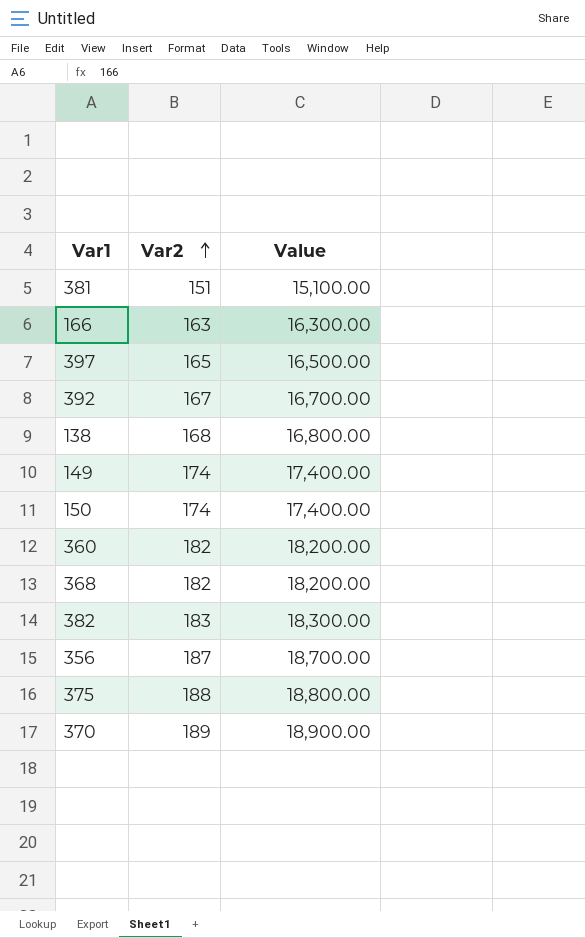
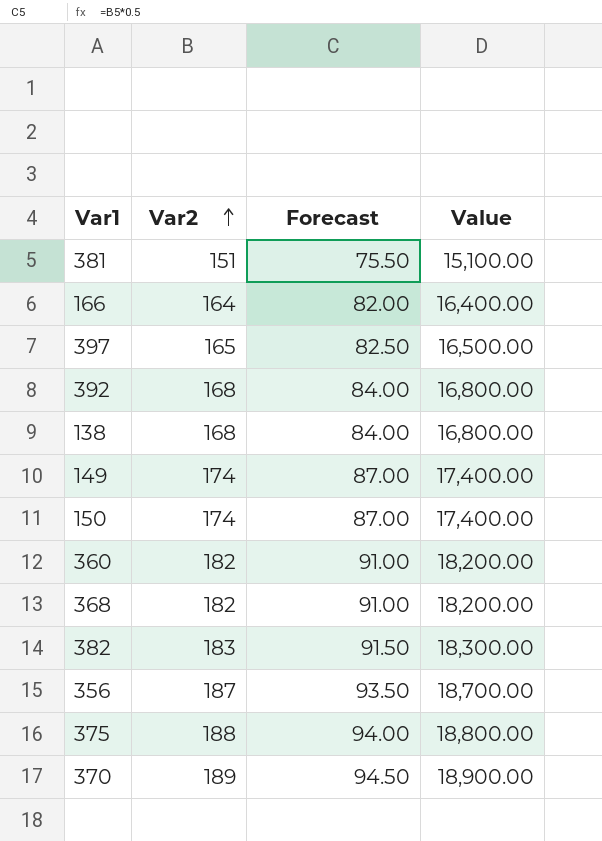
column Forecast | formula: none -> [Var2] * 0.5
166 | Var2: 163 -> 164
166 | Value: 16,300.00 -> 16,400.00
392 | Var2: 167 -> 168
392 | Value: 16,700.00 -> 16,800.00

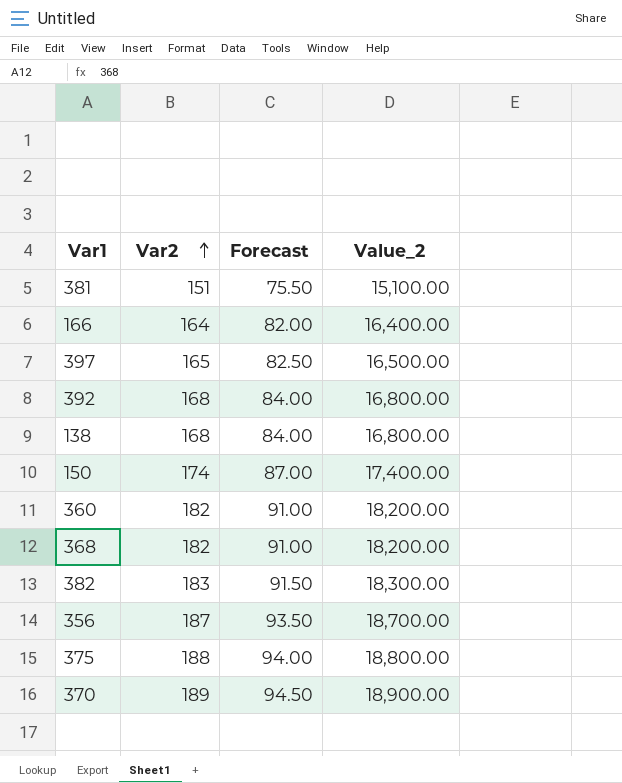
column name: Value -> Value_2
row 149: 174 | 87.00 | 17,400.00 -> none

